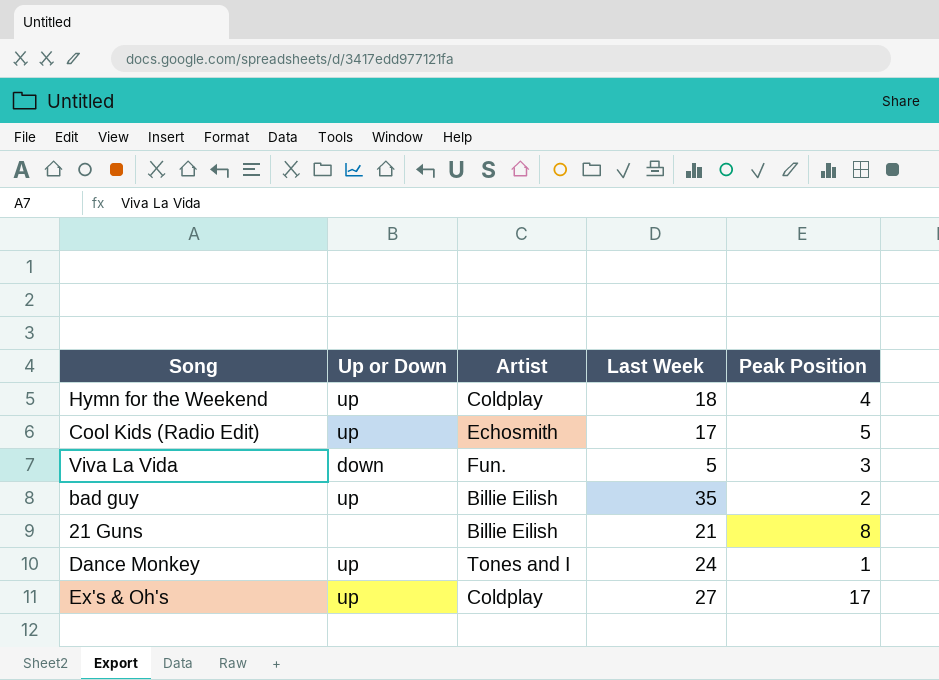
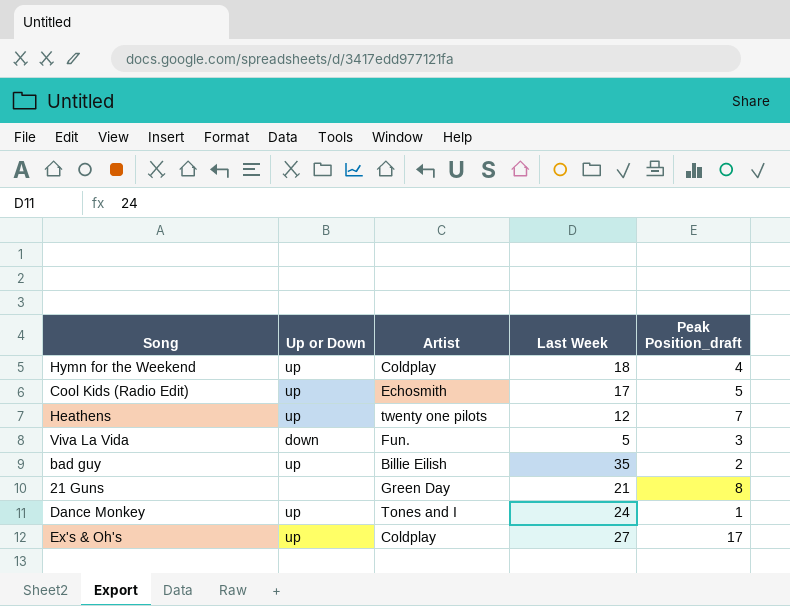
column name: Peak Position -> Peak Position_draft
row Heathens: none -> up | twenty one pilots | 12 | 7
21 Guns | Artist: Billie Eilish -> Green Day

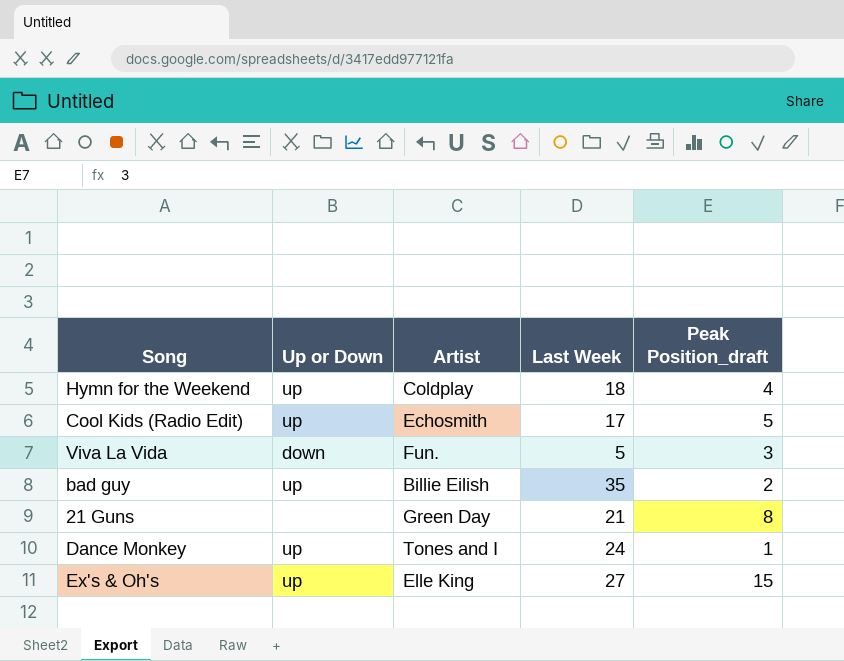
row Heathens: up | twenty one pilots | 12 | 7 -> none
Ex's & Oh's | Artist: Coldplay -> Elle King
Ex's & Oh's | Peak Position_draft: 17 -> 15

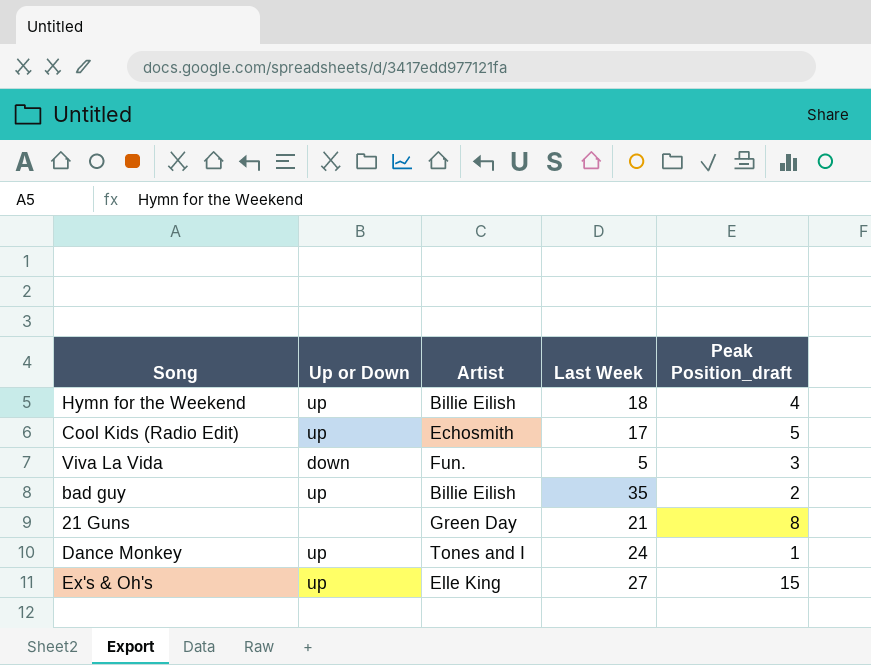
Hymn for the Weekend | Artist: Coldplay -> Billie Eilish

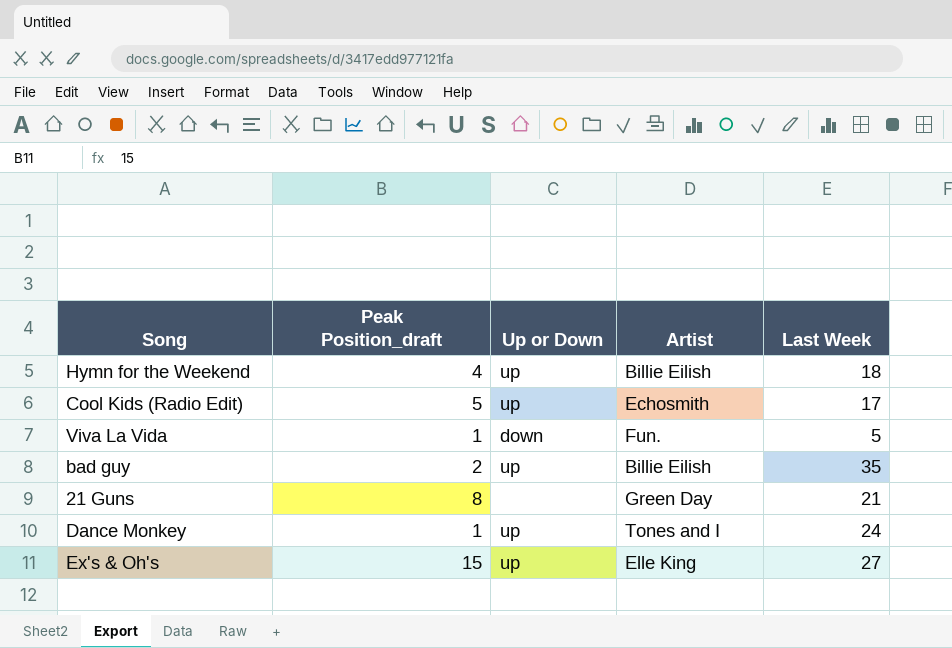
column Peak Position_draft | position: 5 -> 2
Viva La Vida | Peak Position_draft: 3 -> 1

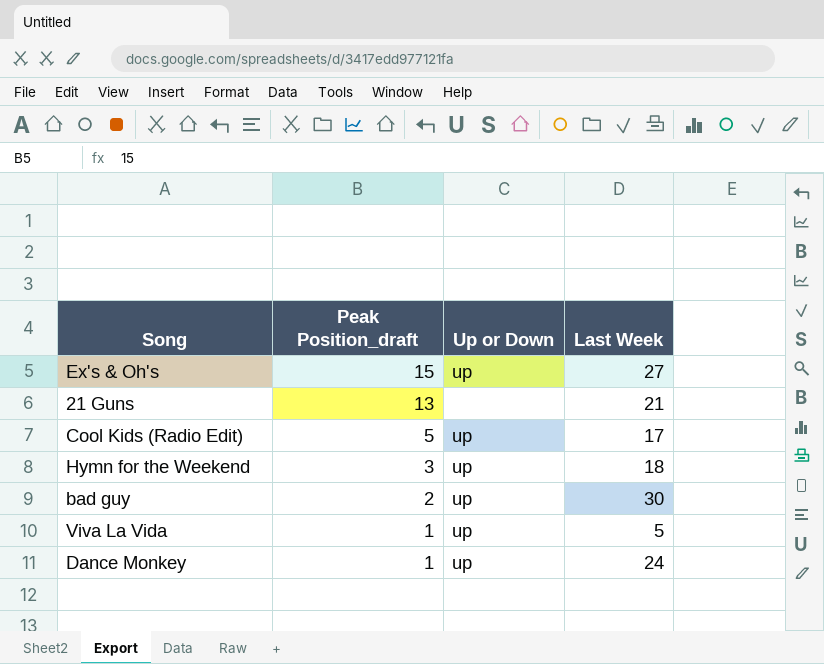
row order: none -> Peak Position_draft descending
column Artist | position: 4 -> none
21 Guns | Peak Position_draft: 8 -> 13
Hymn for the Weekend | Peak Position_draft: 4 -> 3
bad guy | Last Week: 35 -> 30
Viva La Vida | Up or Down: down -> up

